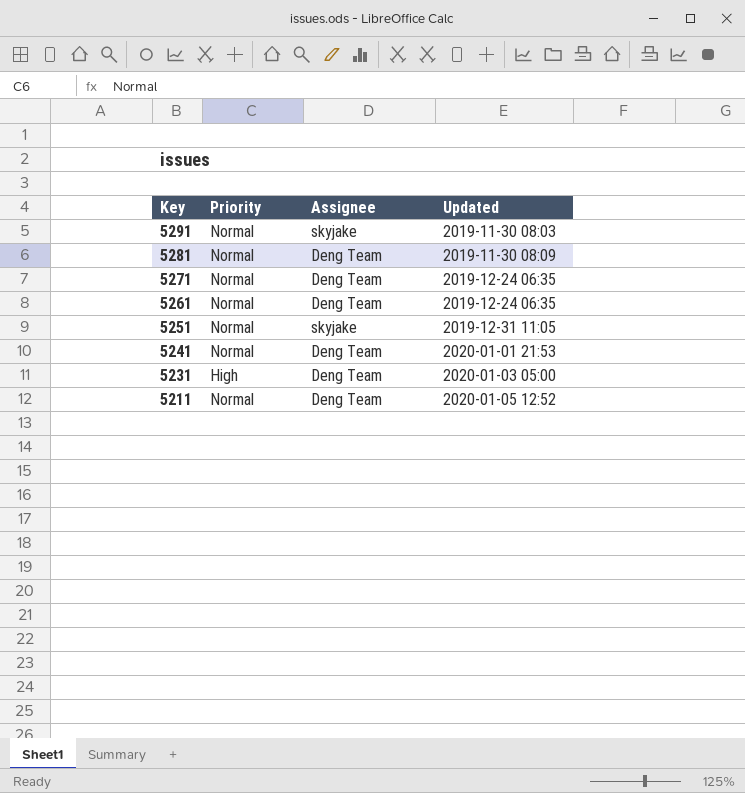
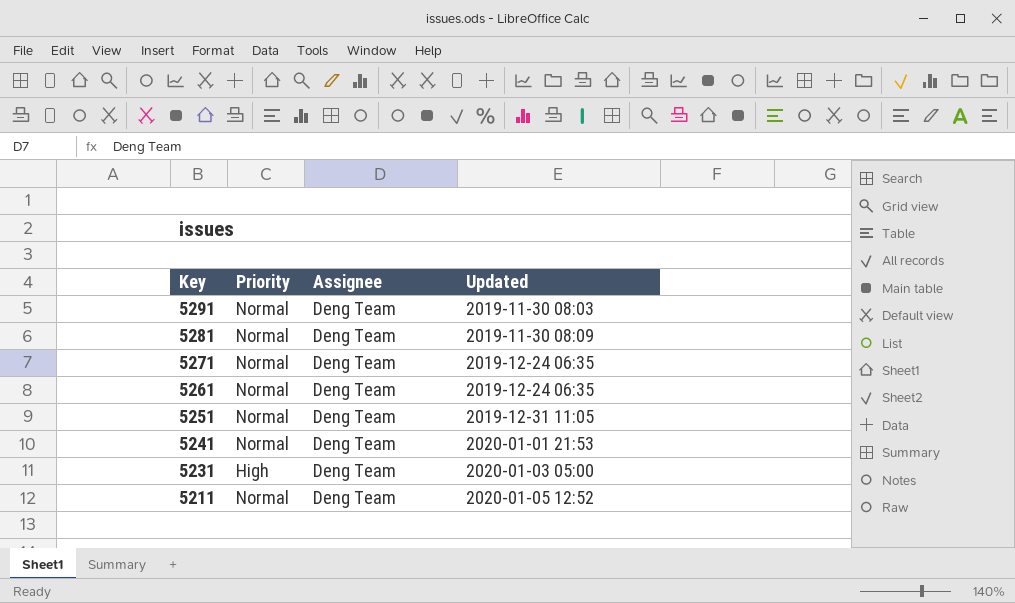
5291 | Assignee: skyjake -> Deng Team
5251 | Assignee: skyjake -> Deng Team

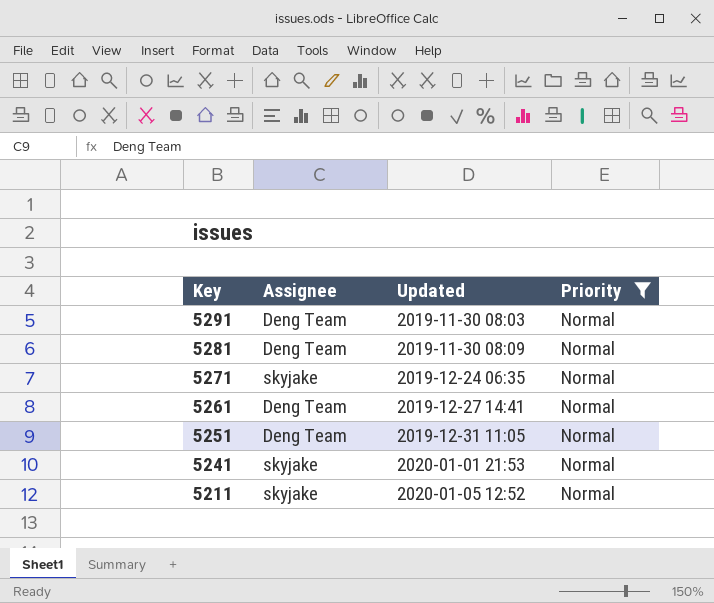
filter: none -> Priority = Normal
column Priority | position: 2 -> 4
5271 | Assignee: Deng Team -> skyjake
5261 | Updated: 2019-12-24 06:35 -> 2019-12-27 14:41
5241 | Assignee: Deng Team -> skyjake
5211 | Assignee: Deng Team -> skyjake

